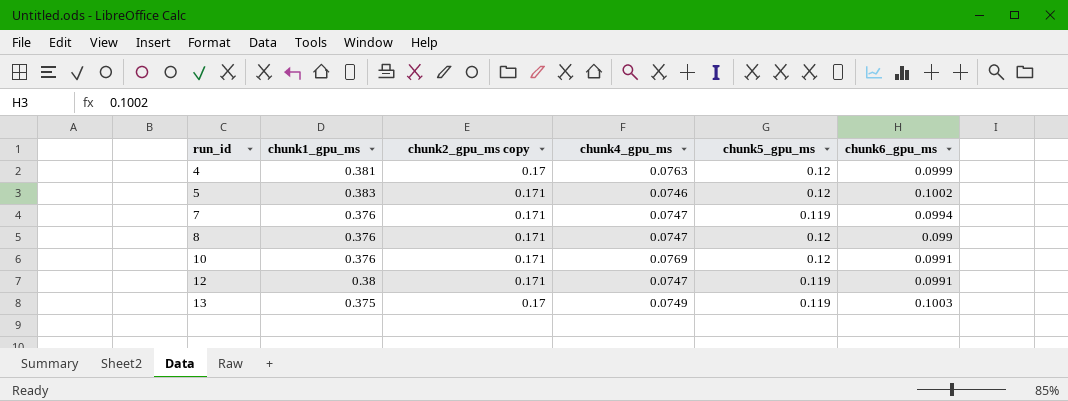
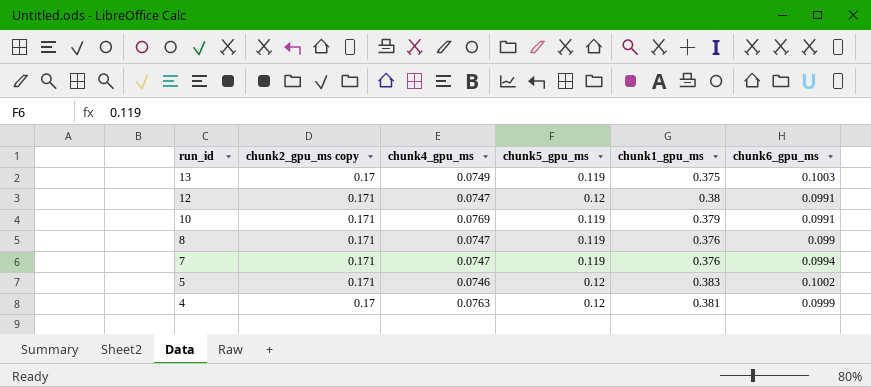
row order: run_id ascending -> run_id descending
column chunk1_gpu_ms | position: 2 -> 5
12 | chunk5_gpu_ms: 0.119 -> 0.12
10 | chunk5_gpu_ms: 0.12 -> 0.119
10 | chunk1_gpu_ms: 0.376 -> 0.379
8 | chunk5_gpu_ms: 0.12 -> 0.119

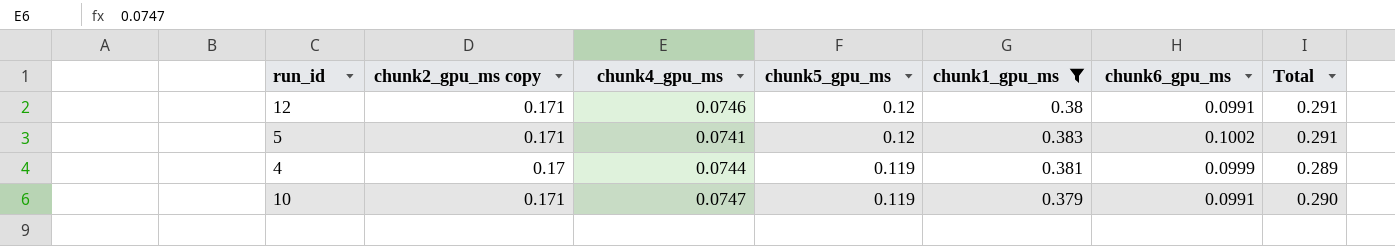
filter: none -> chunk1_gpu_ms >= 0.379
row order: run_id descending -> chunk5_gpu_ms descending
column Total | formula: none -> [chunk2_gpu_ms copy] + [chunk5_gpu_ms]
12 | chunk4_gpu_ms: 0.0747 -> 0.0746
5 | chunk4_gpu_ms: 0.0746 -> 0.0741
4 | chunk4_gpu_ms: 0.0763 -> 0.0744
4 | chunk5_gpu_ms: 0.12 -> 0.119
10 | chunk4_gpu_ms: 0.0769 -> 0.0747

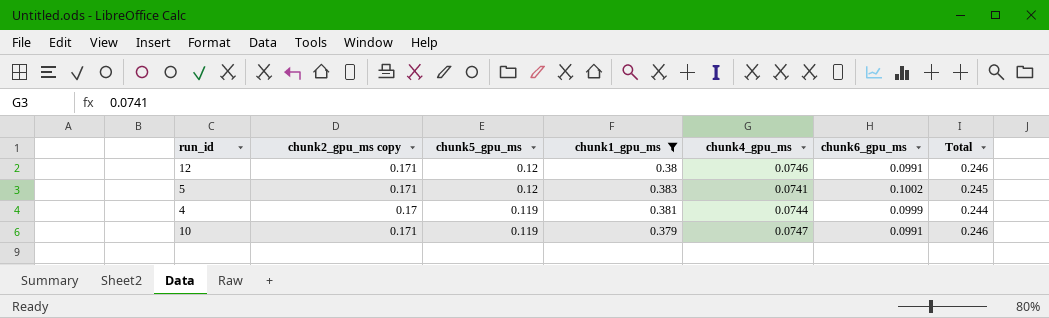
column chunk4_gpu_ms | position: 3 -> 5
column Total | formula: [chunk2_gpu_ms copy] + [chunk5_gpu_ms] -> [chunk2_gpu_ms copy] + [chunk4_gpu_ms]

